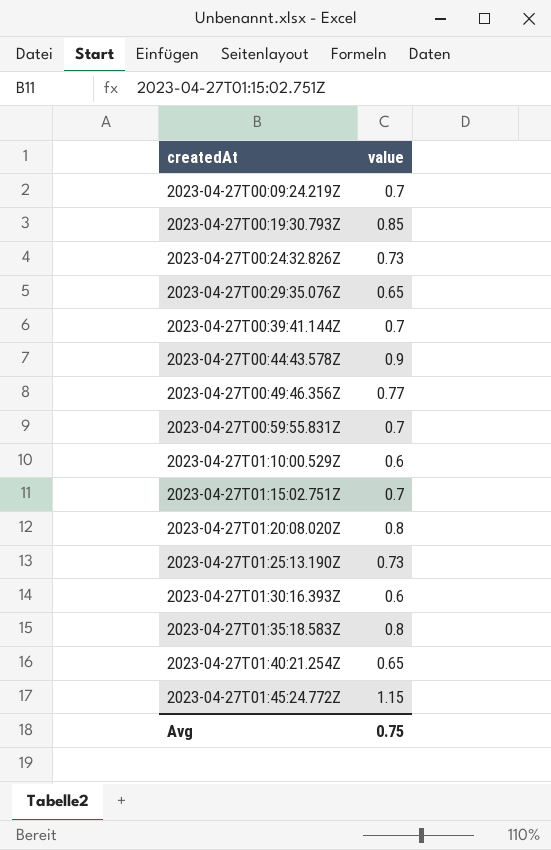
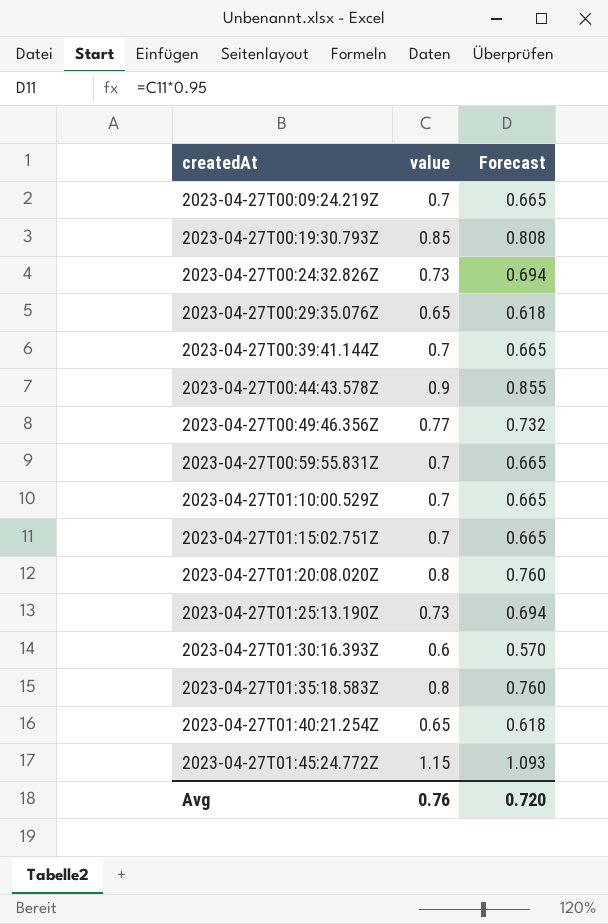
column Forecast | formula: none -> [value] * 0.95
2023-04-27T01:10:00.529Z | value: 0.6 -> 0.7
Avg | value: 0.75 -> 0.76

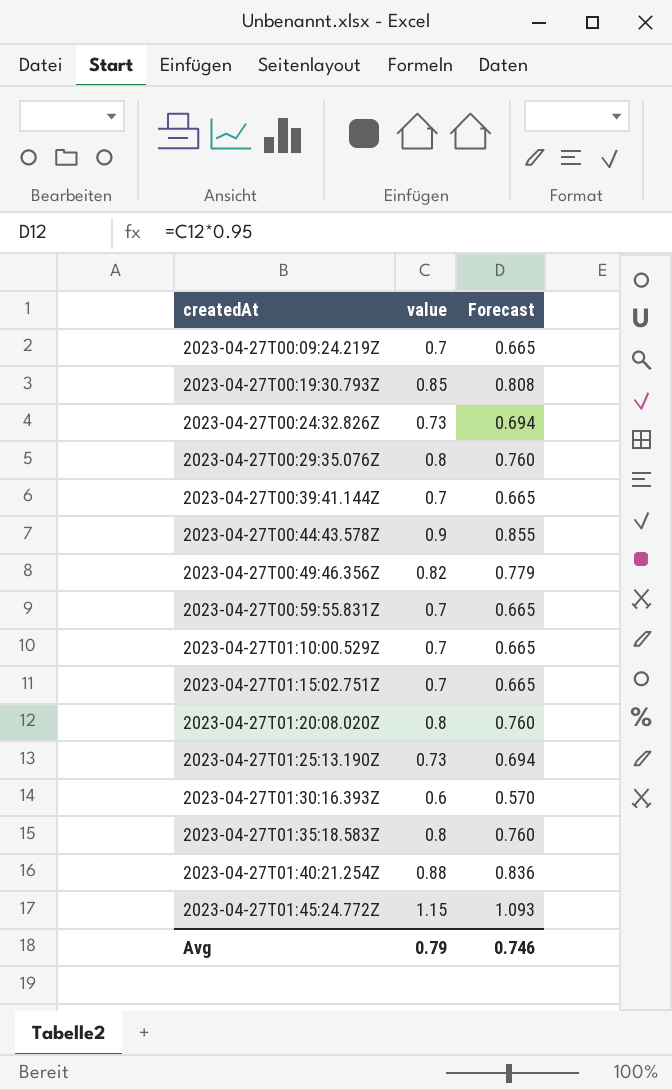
2023-04-27T00:29:35.076Z | value: 0.65 -> 0.8
2023-04-27T00:29:35.076Z | Forecast: 0.618 -> 0.760
2023-04-27T00:49:46.356Z | value: 0.77 -> 0.82
2023-04-27T00:49:46.356Z | Forecast: 0.732 -> 0.779
2023-04-27T01:40:21.254Z | value: 0.65 -> 0.88
2023-04-27T01:40:21.254Z | Forecast: 0.618 -> 0.836
Avg | value: 0.76 -> 0.79
Avg | Forecast: 0.720 -> 0.746

